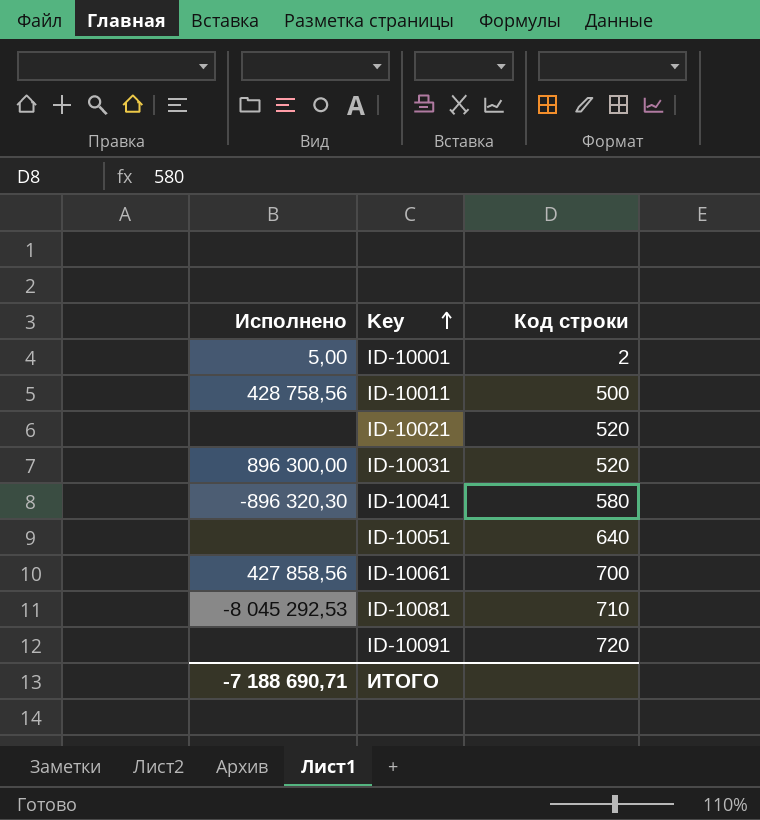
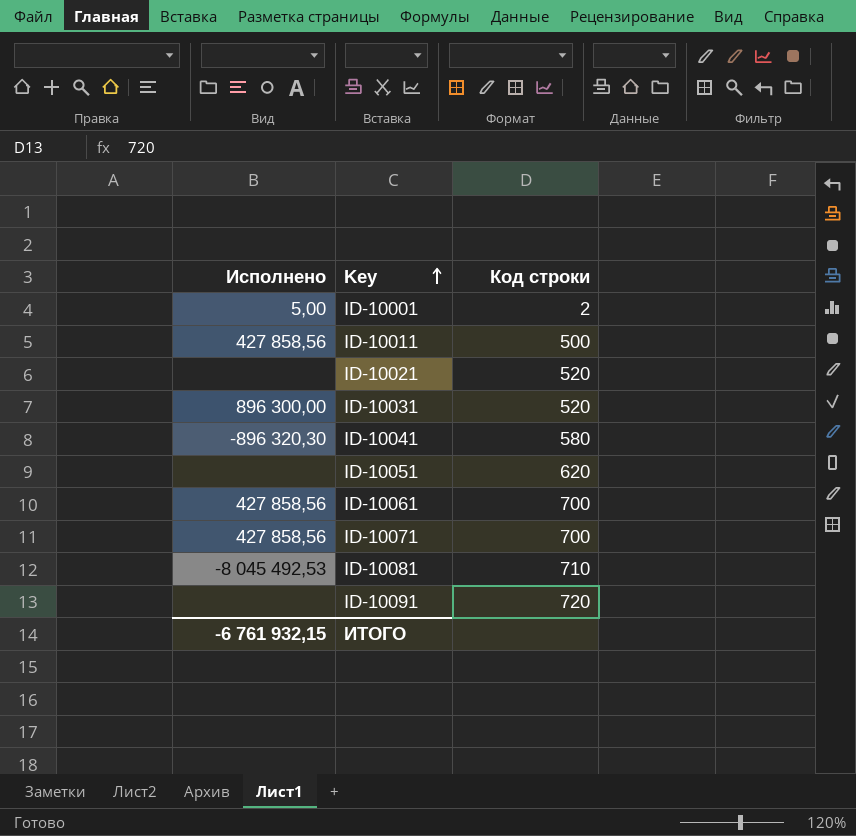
ID-10011 | Исполнено: 428 758,56 -> 427 858,56
ID-10051 | Код строки: 640 -> 620
row ID-10071: none -> 427 858,56 | 700
ID-10081 | Исполнено: -8 045 292,53 -> -8 045 492,53
ИТОГО | Исполнено: -7 188 690,71 -> -6 761 932,15

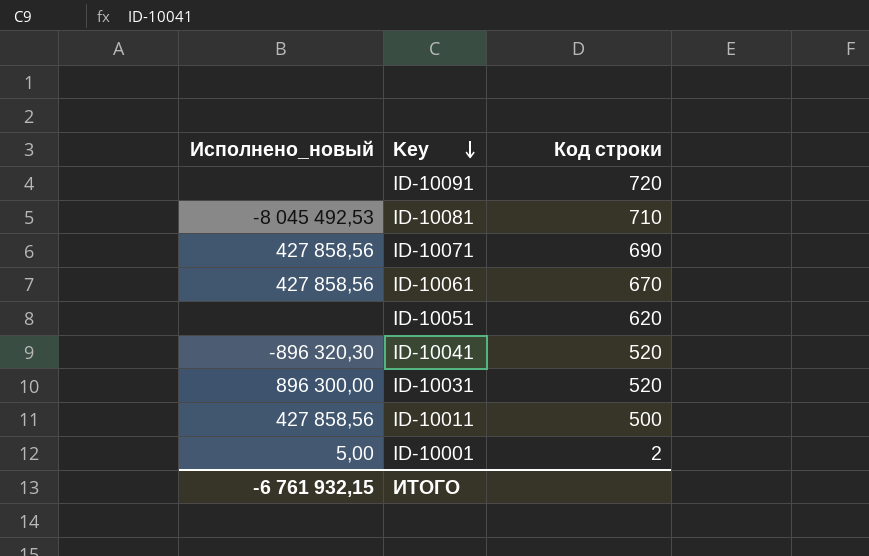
row order: Key ascending -> Key descending
column name: Исполнено -> Исполнено_новый
row ID-10021: none | 520 -> none
ID-10071 | Код строки: 700 -> 690
ID-10061 | Код строки: 700 -> 670
ID-10041 | Код строки: 580 -> 520

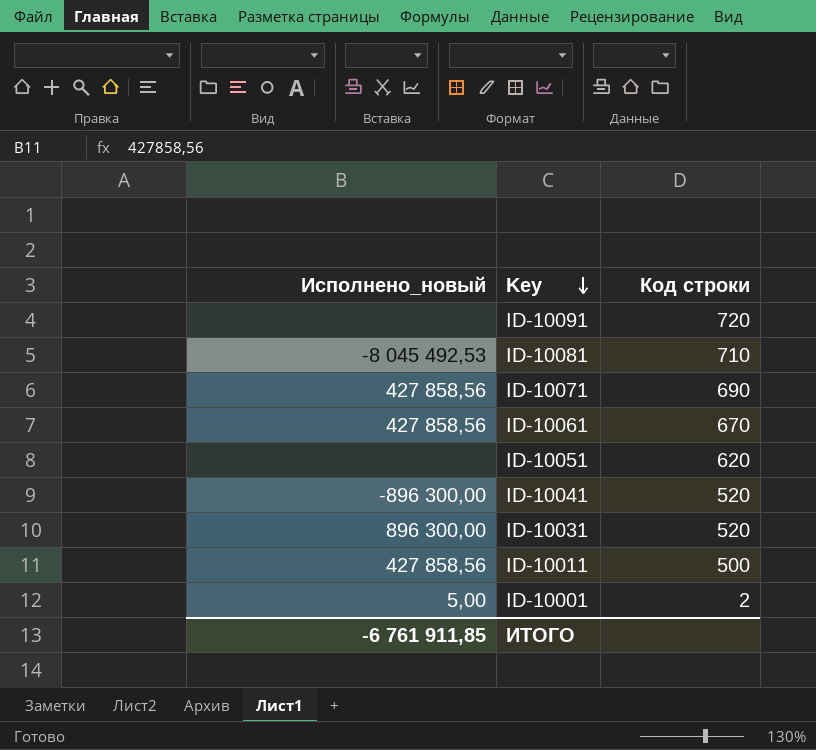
ID-10041 | Исполнено_новый: -896 320,30 -> -896 300,00
ИТОГО | Исполнено_новый: -6 761 932,15 -> -6 761 911,85

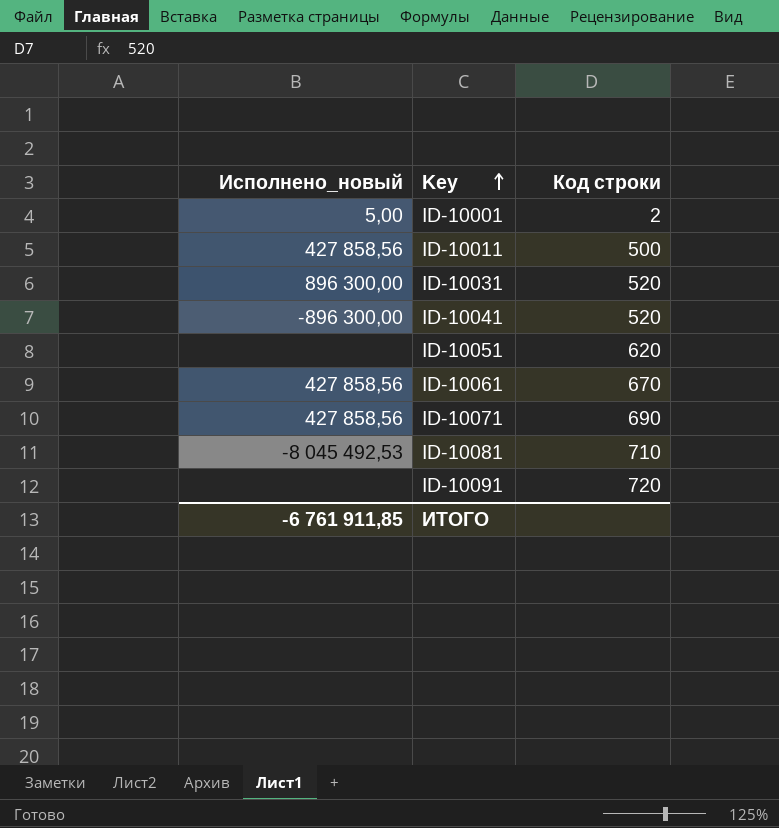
row order: Key descending -> Key ascending

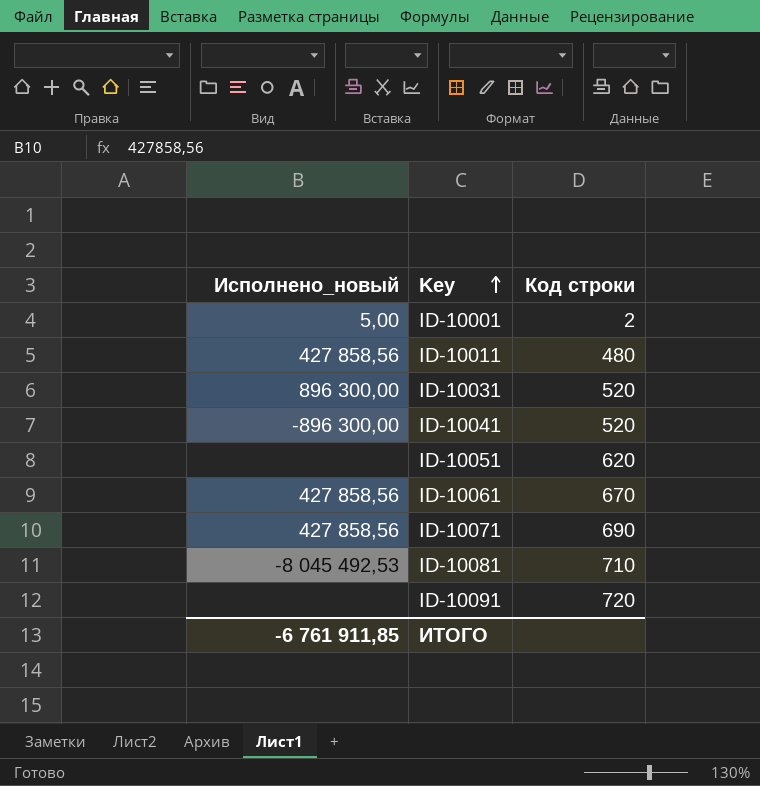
ID-10011 | Код строки: 500 -> 480

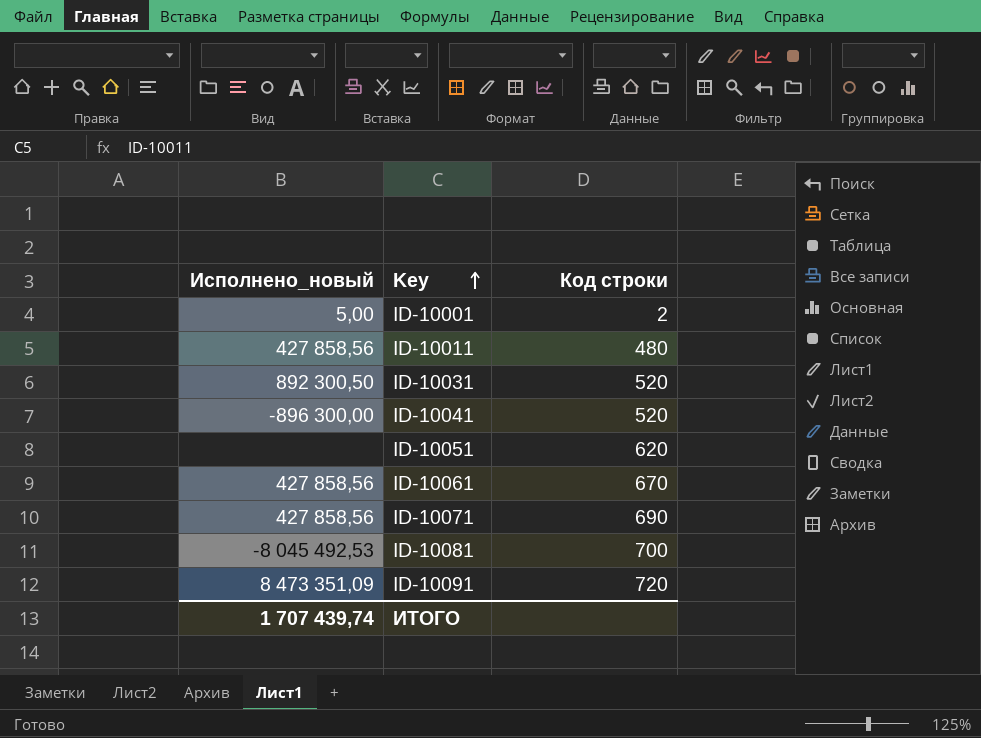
ID-10031 | Исполнено_новый: 896 300,00 -> 892 300,50
ID-10081 | Код строки: 710 -> 700
ID-10091 | Исполнено_новый: none -> 8 473 351,09
ИТОГО | Исполнено_новый: -6 761 911,85 -> 1 707 439,74

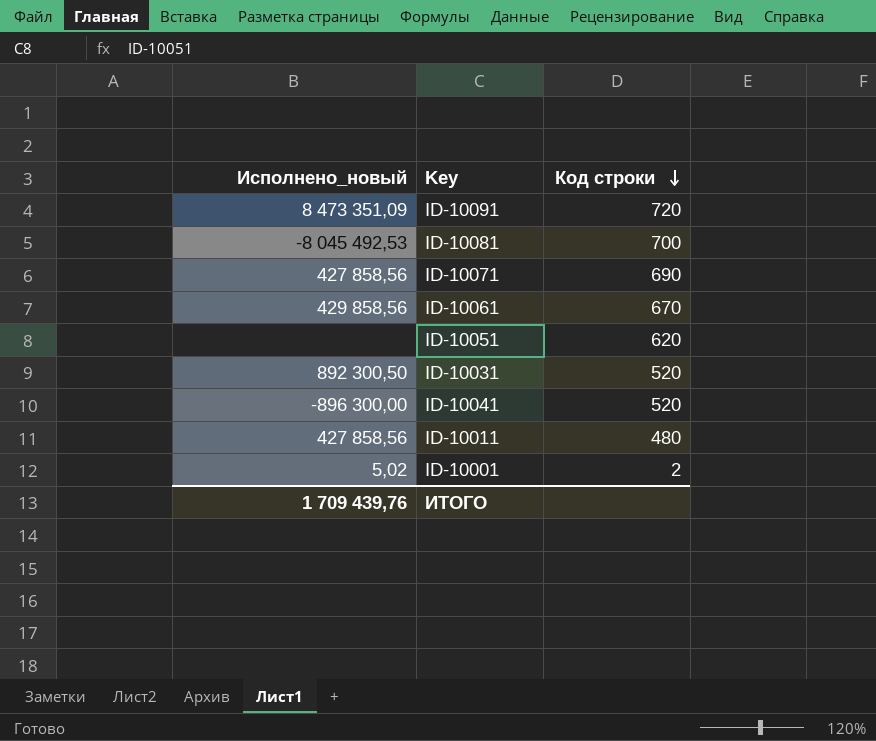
row order: Key ascending -> Код строки descending
ID-10061 | Исполнено_новый: 427 858,56 -> 429 858,56
ID-10001 | Исполнено_новый: 5,00 -> 5,02
ИТОГО | Исполнено_новый: 1 707 439,74 -> 1 709 439,76

